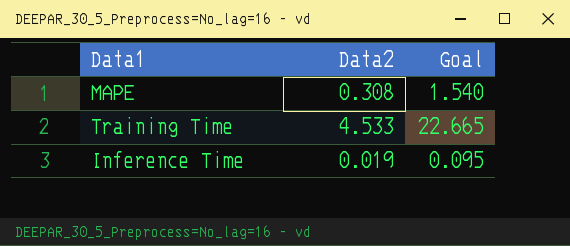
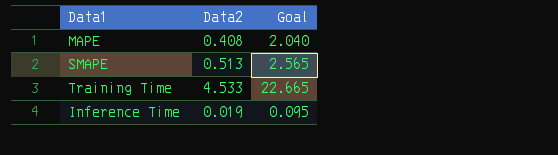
MAPE | Data2: 0.308 -> 0.408
MAPE | Goal: 1.540 -> 2.040
row SMAPE: none -> 0.513 | 2.565

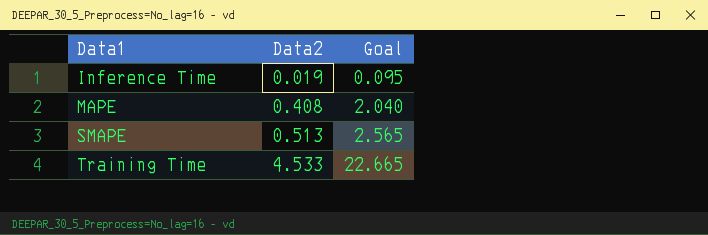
row order: none -> Data1 ascending

